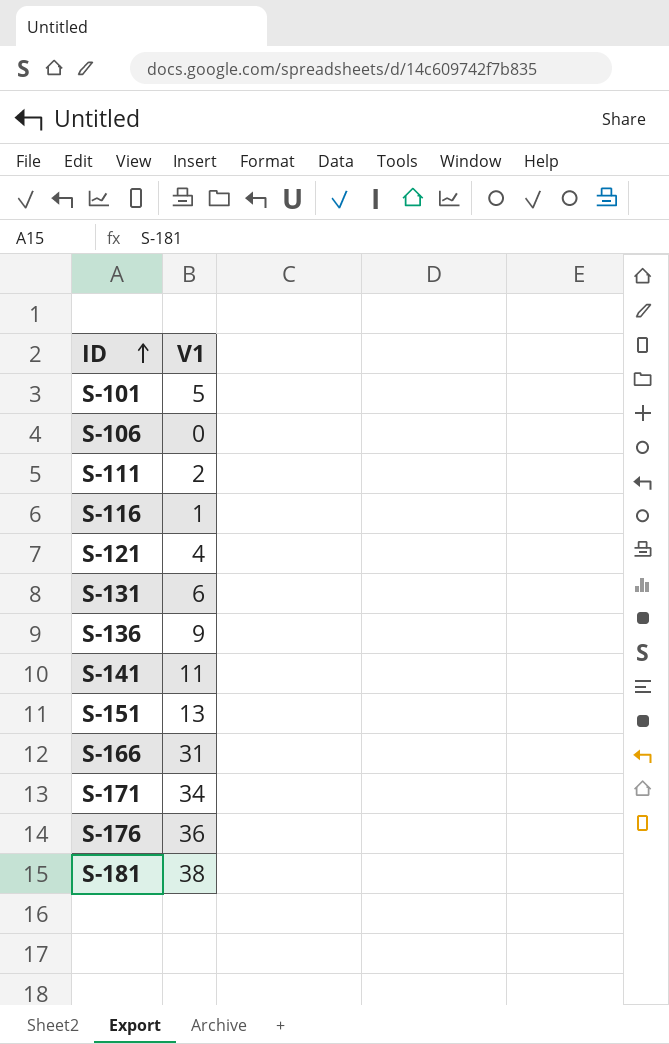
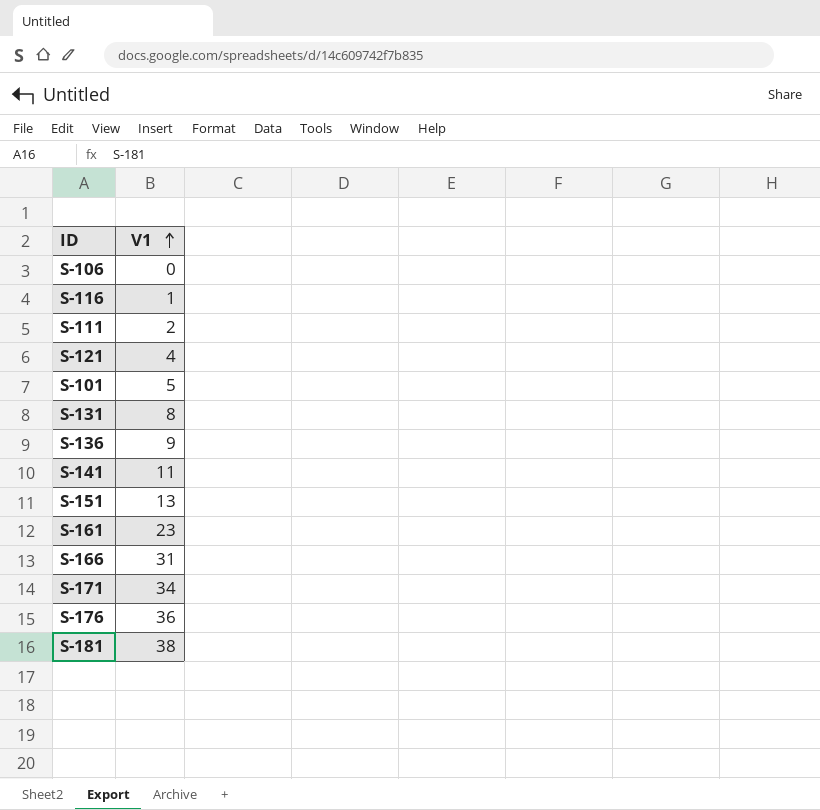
row order: ID ascending -> V1 ascending
S-131 | V1: 6 -> 8
row S-161: none -> 23

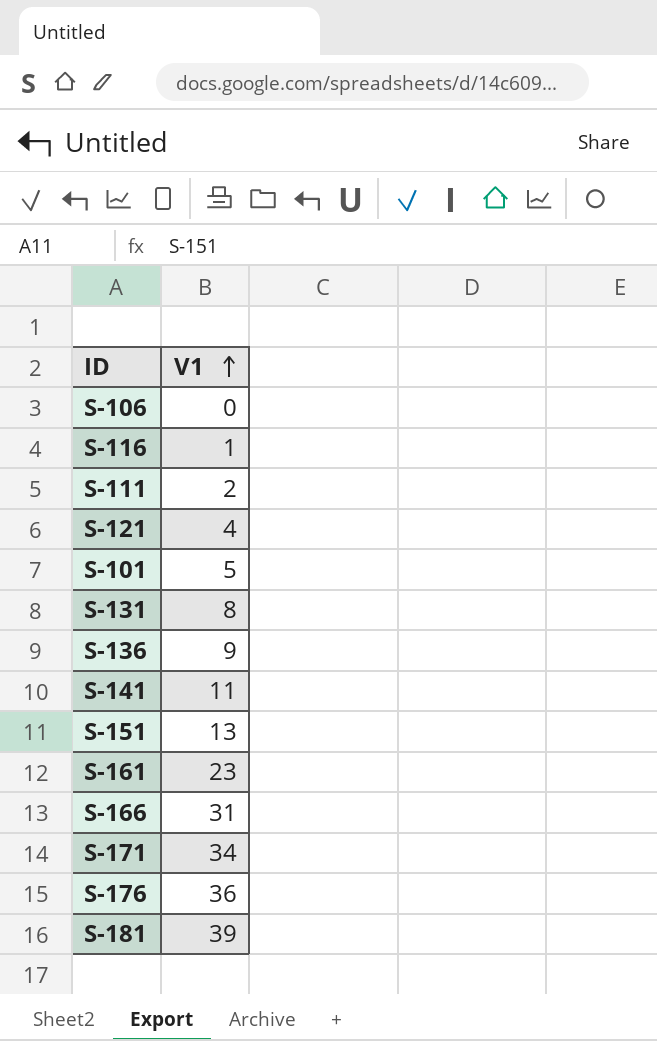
S-181 | V1: 38 -> 39

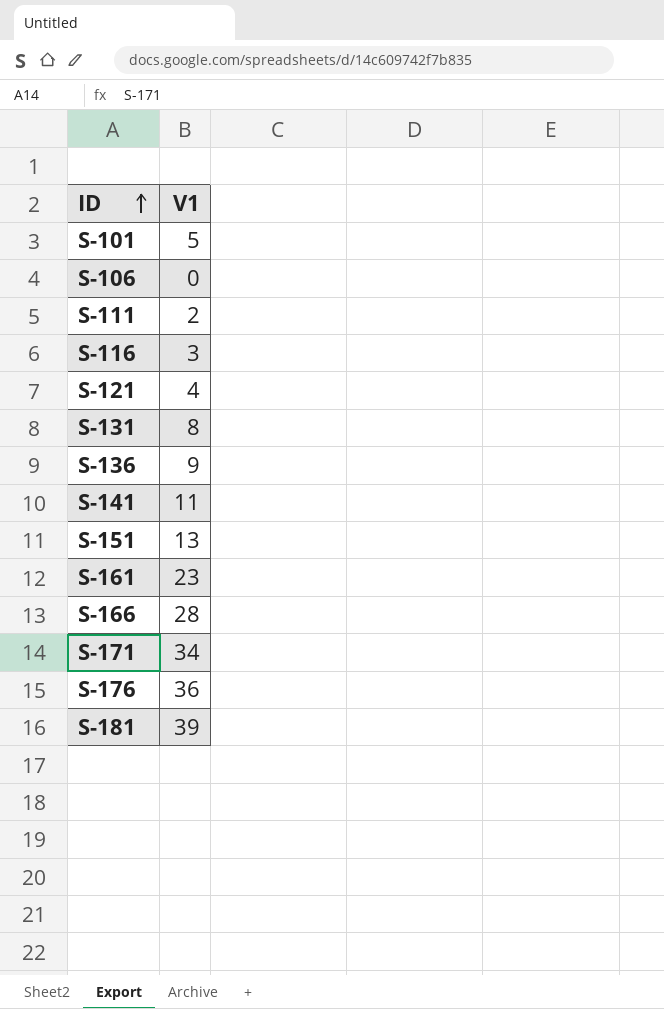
row order: V1 ascending -> ID ascending
S-116 | V1: 1 -> 3
S-166 | V1: 31 -> 28

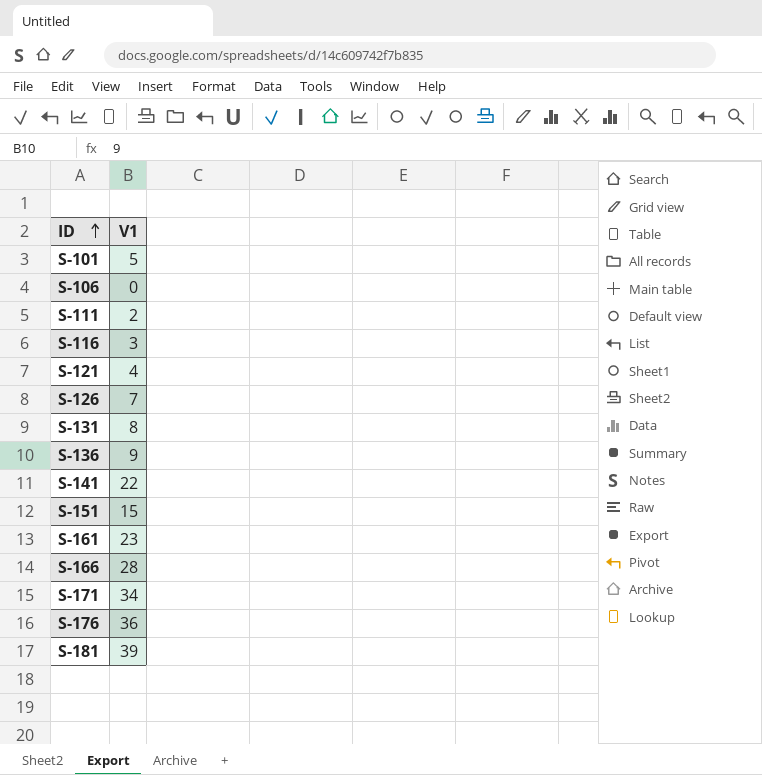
row S-126: none -> 7
S-141 | V1: 11 -> 22
S-151 | V1: 13 -> 15

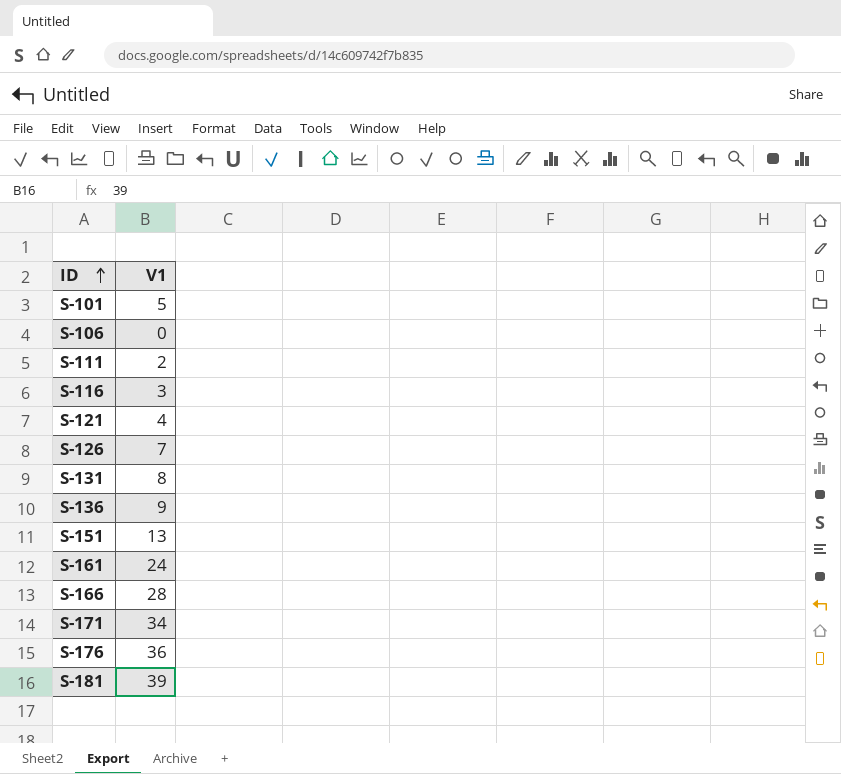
row S-141: 22 -> none
S-151 | V1: 15 -> 13
S-161 | V1: 23 -> 24

